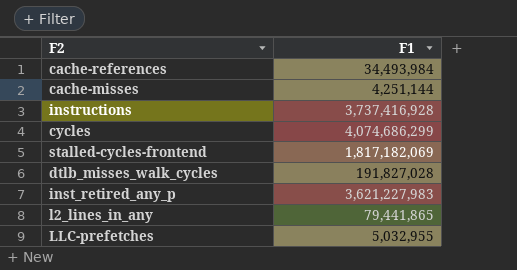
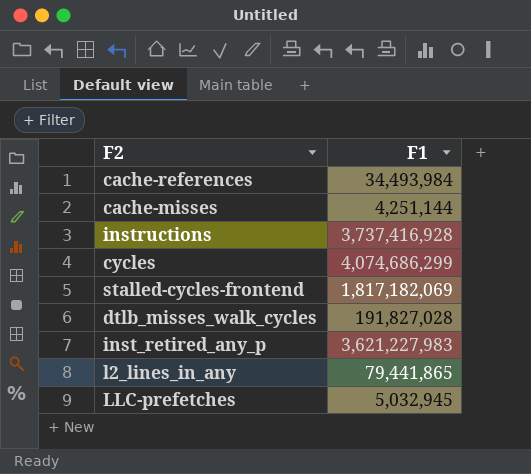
LLC-prefetches | F1: 5,032,955 -> 5,032,945

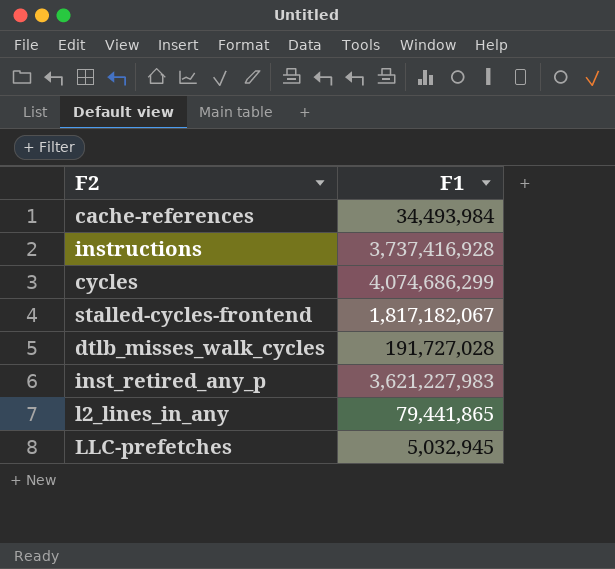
row cache-misses: 4,251,144 -> none
stalled-cycles-frontend | F1: 1,817,182,069 -> 1,817,182,067
dtlb_misses_walk_cycles | F1: 191,827,028 -> 191,727,028

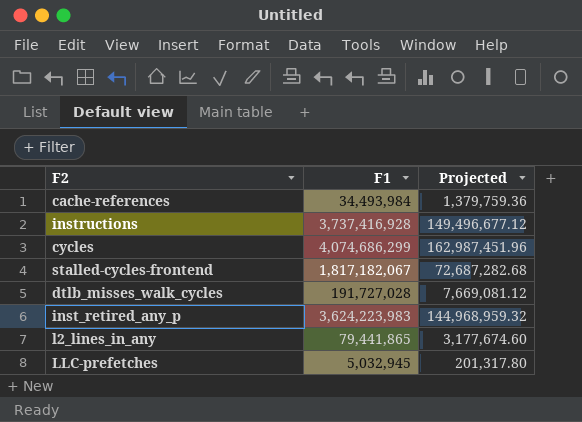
column Projected | formula: none -> [F1] * 0.04
inst_retired_any_p | F1: 3,621,227,983 -> 3,624,223,983

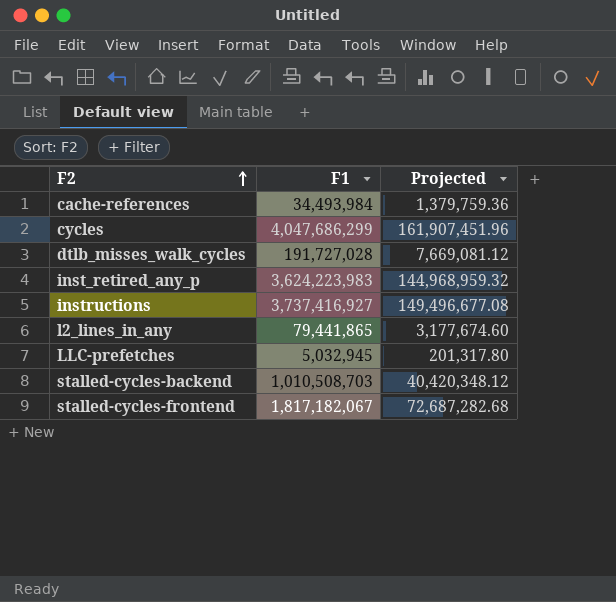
row order: none -> F2 ascending
cycles | F1: 4,074,686,299 -> 4,047,686,299
cycles | Projected: 162,987,451.96 -> 161,907,451.96
instructions | F1: 3,737,416,928 -> 3,737,416,927
instructions | Projected: 149,496,677.12 -> 149,496,677.08
row stalled-cycles-backend: none -> 1,010,508,703 | 40,420,348.12

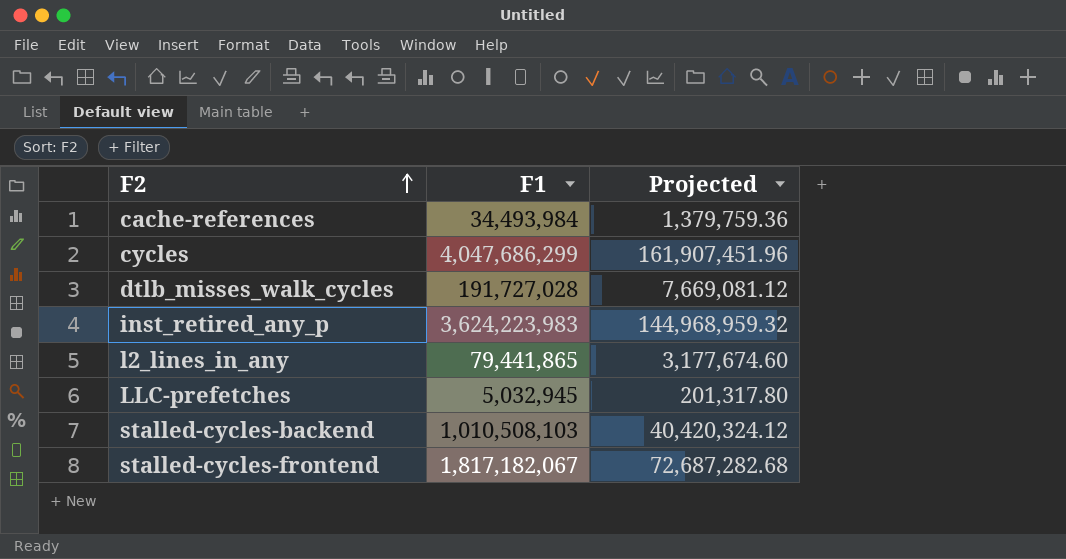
row instructions: 3,737,416,927 | 149,496,677.08 -> none
stalled-cycles-backend | F1: 1,010,508,703 -> 1,010,508,103
stalled-cycles-backend | Projected: 40,420,348.12 -> 40,420,324.12

